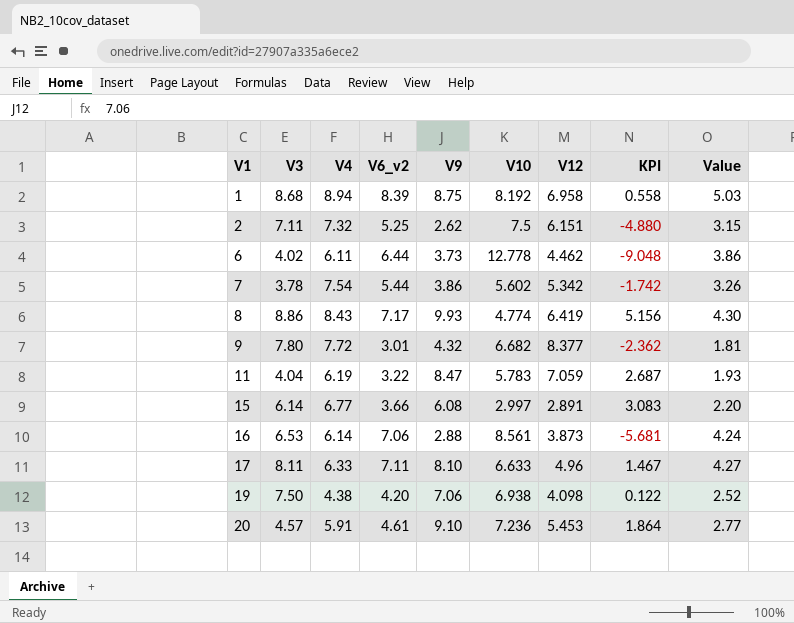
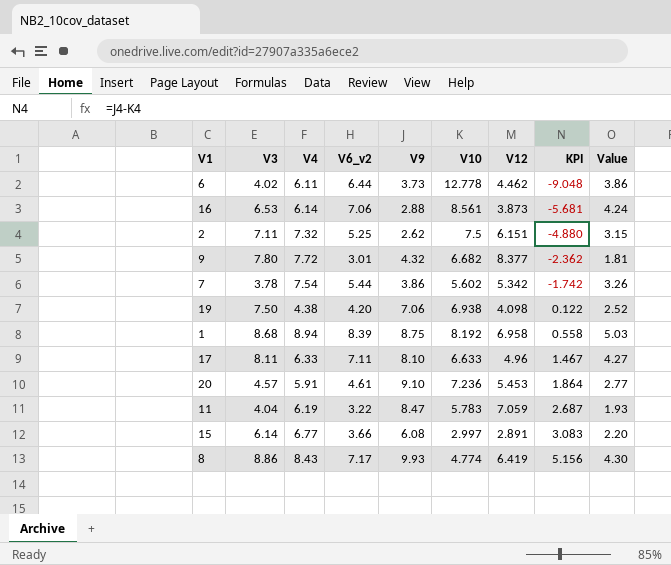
row order: V1 ascending -> KPI ascending

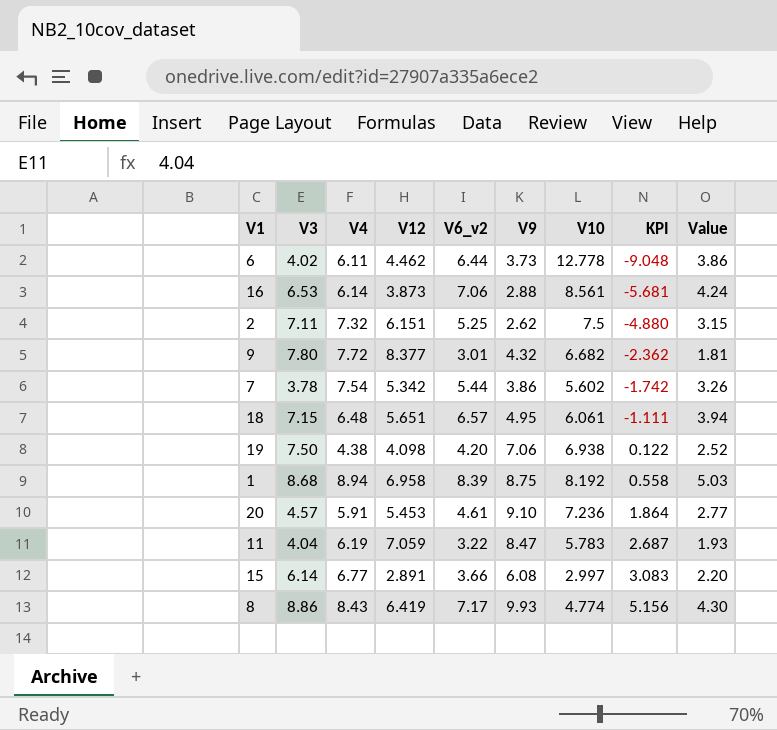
column V12 | position: 7 -> 4
row 17: 8.11 | 6.33 | 7.11 | 8.10 | 6.633 | 4.96 | 1.467 | 4.27 -> none
row 18: none -> 7.15 | 6.48 | 5.651 | 6.57 | 4.95 | 6.061 | -1.111 | 3.94

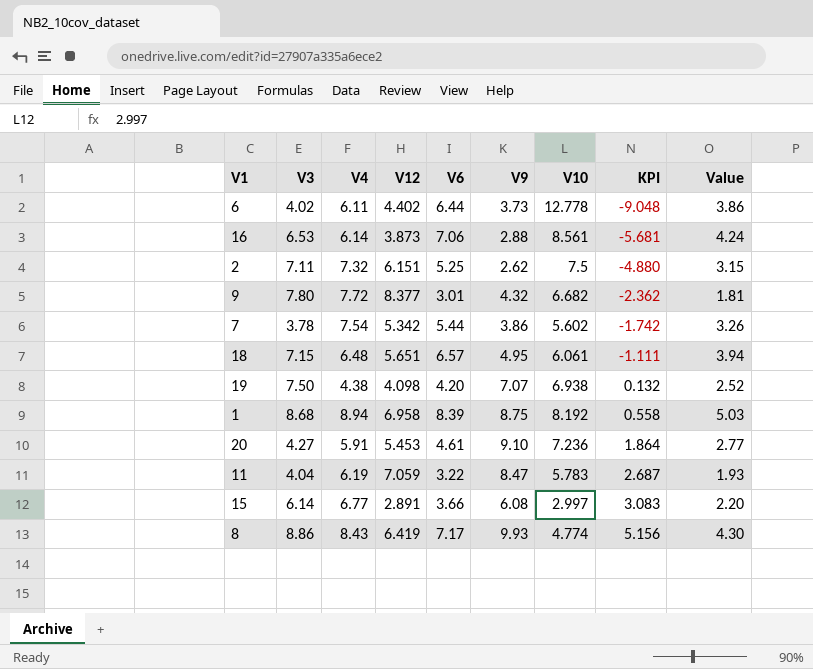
column name: V6_v2 -> V6
6 | V12: 4.462 -> 4.402
19 | V9: 7.06 -> 7.07
19 | KPI: 0.122 -> 0.132
20 | V3: 4.57 -> 4.27

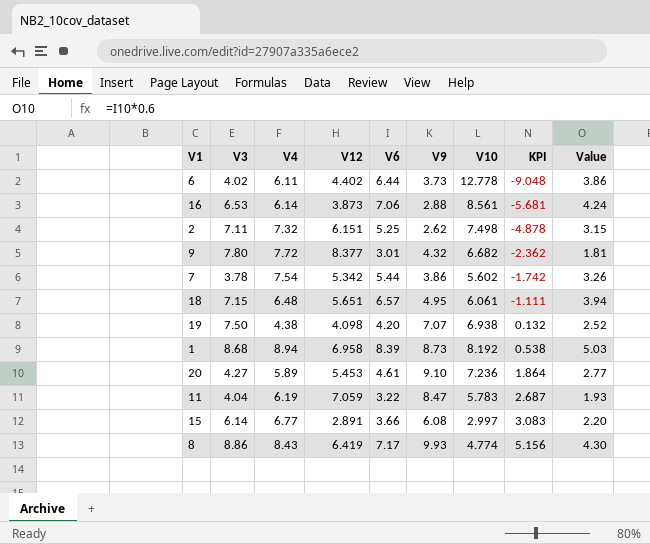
2 | V10: 7.5 -> 7.498
2 | KPI: -4.880 -> -4.878
1 | V9: 8.75 -> 8.73
1 | KPI: 0.558 -> 0.538
20 | V4: 5.91 -> 5.89

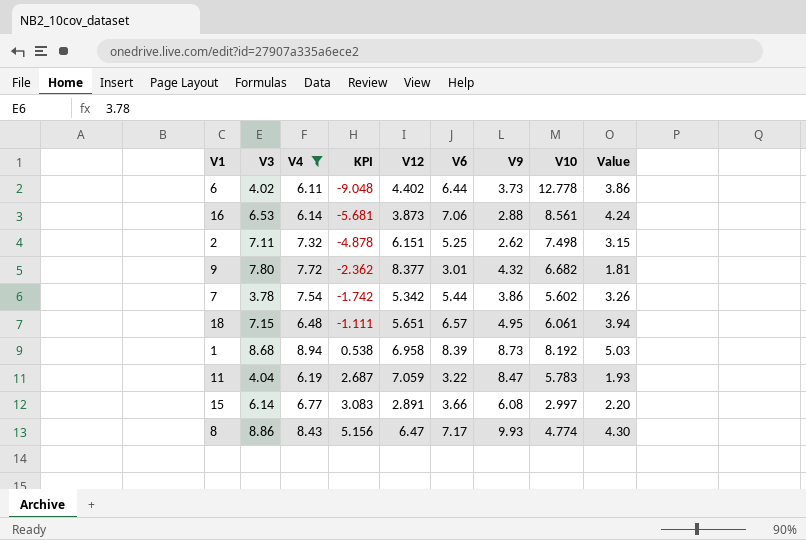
filter: none -> V4 >= 6.11
column KPI | position: 8 -> 4
8 | V12: 6.419 -> 6.47

